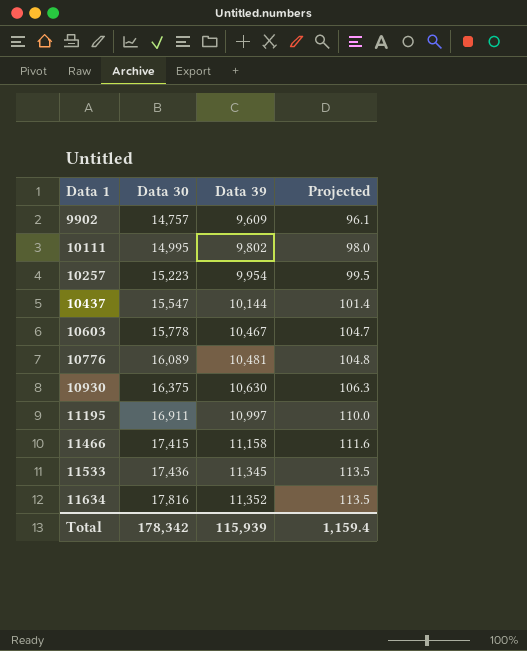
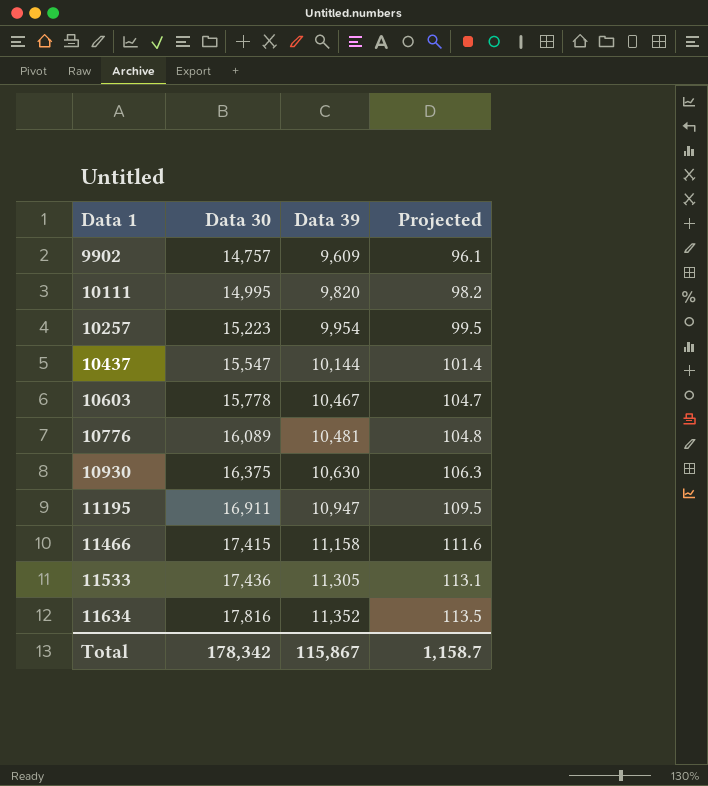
10111 | Data 39: 9,802 -> 9,820
10111 | Projected: 98.0 -> 98.2
11195 | Data 39: 10,997 -> 10,947
11195 | Projected: 110.0 -> 109.5
11533 | Data 39: 11,345 -> 11,305
11533 | Projected: 113.5 -> 113.1
Total | Data 39: 115,939 -> 115,867
Total | Projected: 1,159.4 -> 1,158.7

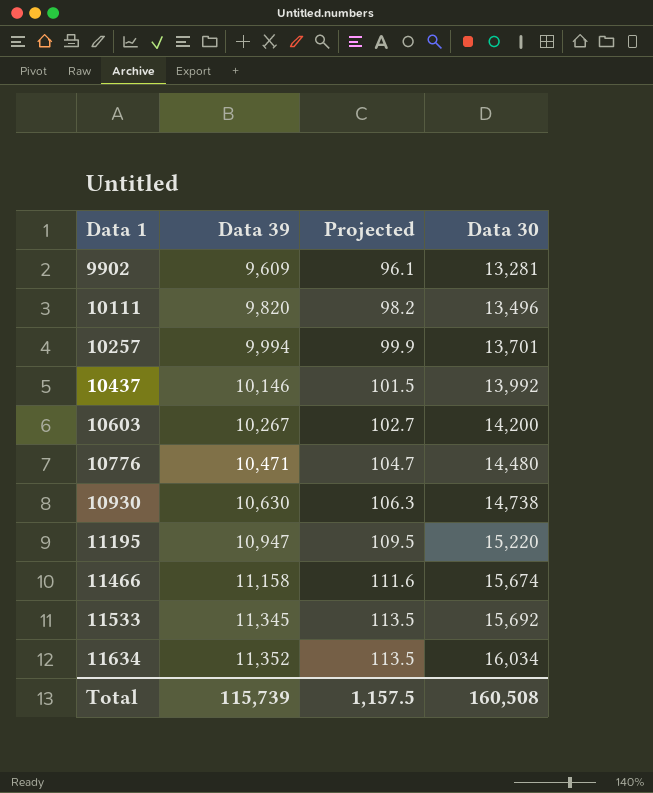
column Data 30 | position: 2 -> 4
9902 | Data 30: 14,757 -> 13,281
10111 | Data 30: 14,995 -> 13,496
10257 | Data 39: 9,954 -> 9,994
10257 | Projected: 99.5 -> 99.9
10257 | Data 30: 15,223 -> 13,701
10437 | Data 39: 10,144 -> 10,146
10437 | Projected: 101.4 -> 101.5
10437 | Data 30: 15,547 -> 13,992
10603 | Data 39: 10,467 -> 10,267
10603 | Projected: 104.7 -> 102.7
10603 | Data 30: 15,778 -> 14,200
10776 | Data 39: 10,481 -> 10,471
10776 | Projected: 104.8 -> 104.7
10776 | Data 30: 16,089 -> 14,480
10930 | Data 30: 16,375 -> 14,738
11195 | Data 30: 16,911 -> 15,220
11466 | Data 30: 17,415 -> 15,674
11533 | Data 39: 11,305 -> 11,345
11533 | Projected: 113.1 -> 113.5
11533 | Data 30: 17,436 -> 15,692
11634 | Data 30: 17,816 -> 16,034
Total | Data 39: 115,867 -> 115,739
Total | Projected: 1,158.7 -> 1,157.5
Total | Data 30: 178,342 -> 160,508

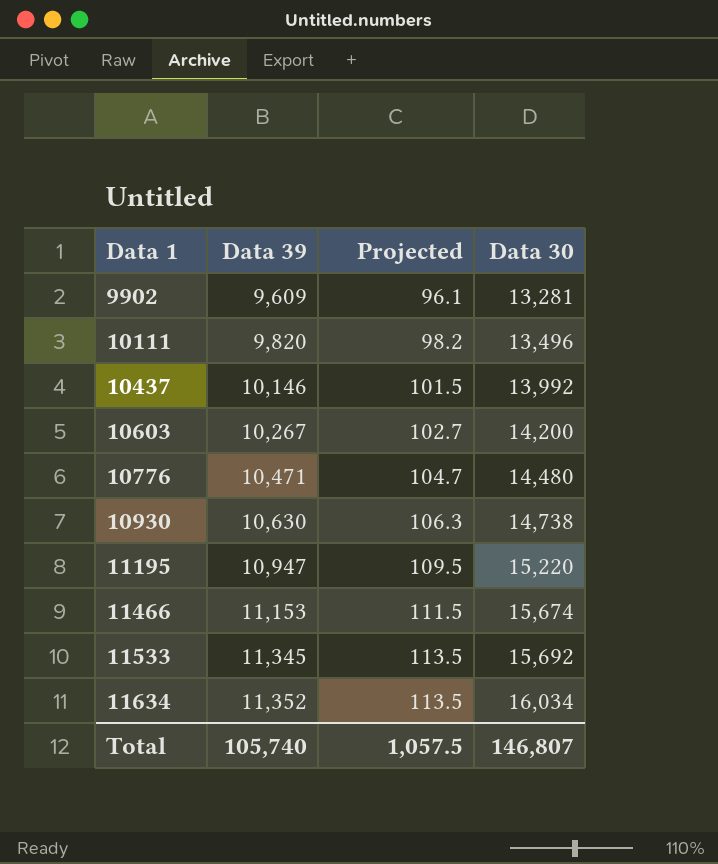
row 10257: 9,994 | 99.9 | 13,701 -> none
11466 | Data 39: 11,158 -> 11,153
11466 | Projected: 111.6 -> 111.5
Total | Data 39: 115,739 -> 105,740
Total | Projected: 1,157.5 -> 1,057.5
Total | Data 30: 160,508 -> 146,807

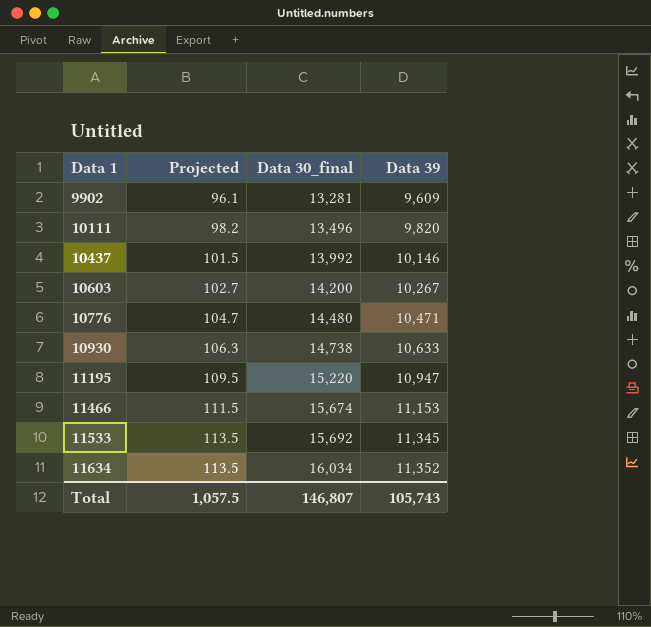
column name: Data 30 -> Data 30_final
column Data 39 | position: 2 -> 4
10930 | Data 39: 10,630 -> 10,633
Total | Data 39: 105,740 -> 105,743

